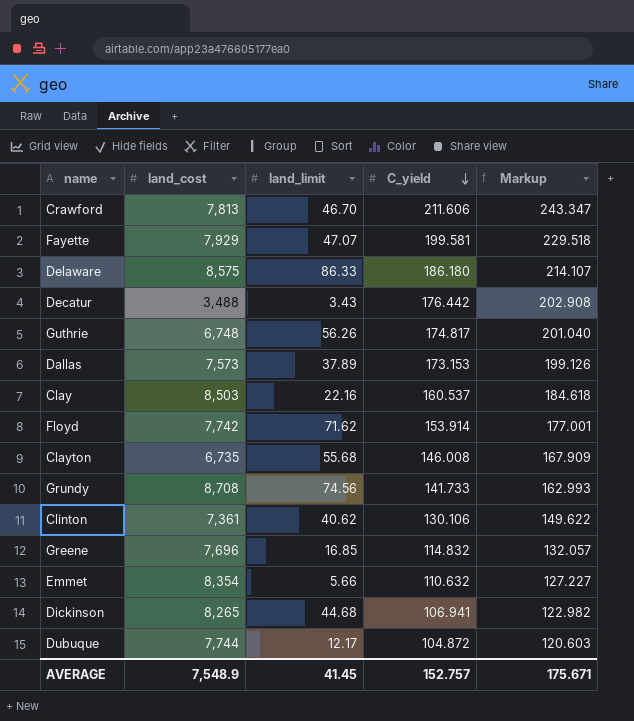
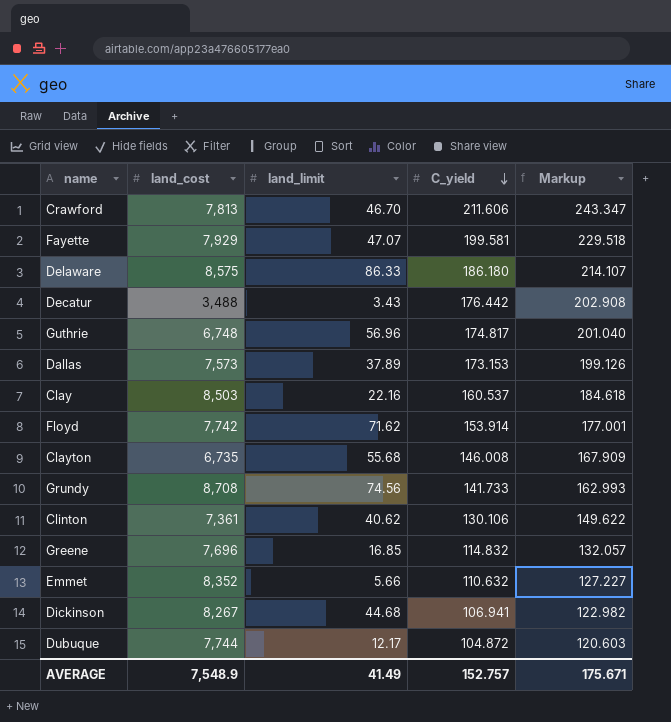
Guthrie | land_limit: 56.26 -> 56.96
Emmet | land_cost: 8,354 -> 8,352
Dickinson | land_cost: 8,265 -> 8,267
AVERAGE | land_limit: 41.45 -> 41.49

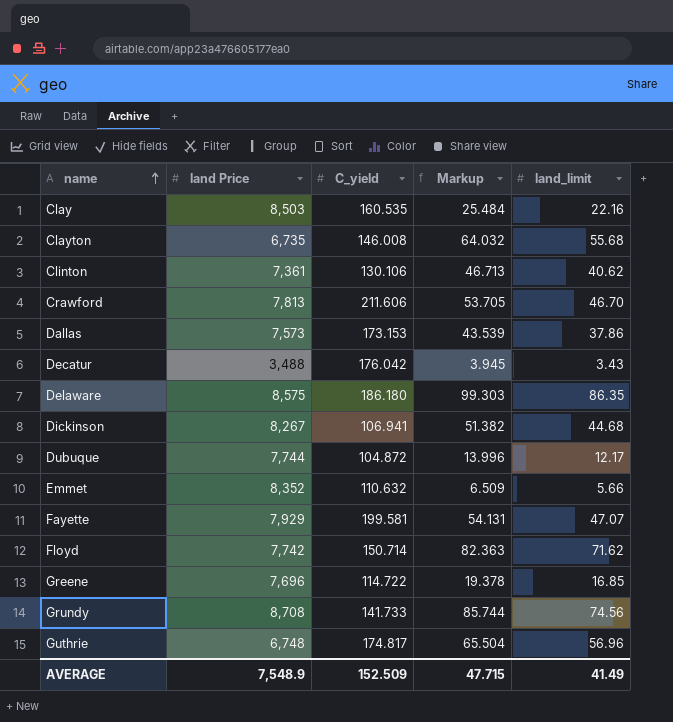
row order: C_yield descending -> name ascending
column name: land_cost -> land Price
column Markup | formula: [C_yield] * 1.15 -> [land_limit] * 1.15
column land_limit | position: 3 -> 5
Clay | C_yield: 160.537 -> 160.535
Dallas | land_limit: 37.89 -> 37.86
Decatur | C_yield: 176.442 -> 176.042
Delaware | land_limit: 86.33 -> 86.35
Floyd | C_yield: 153.914 -> 150.714
Greene | C_yield: 114.832 -> 114.722
AVERAGE | C_yield: 152.757 -> 152.509
AVERAGE | Markup: 175.671 -> 47.715

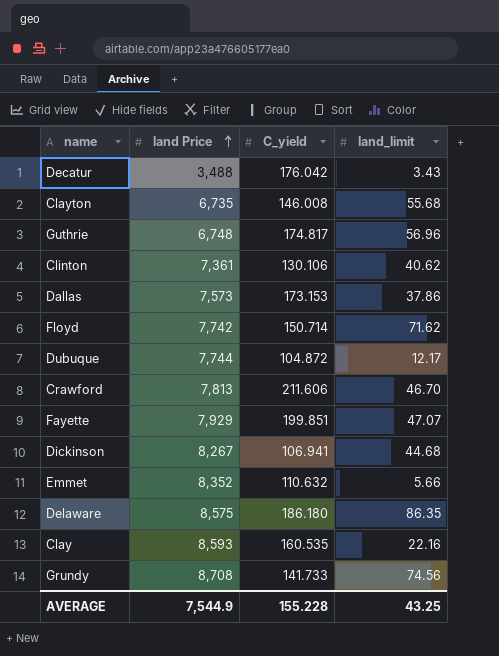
row order: name ascending -> land Price ascending
column Markup | formula: [land_limit] * 1.15 -> none
row Greene: 7,696 | 114.722 | 19.378 | 16.85 -> none
Fayette | C_yield: 199.581 -> 199.851
Clay | land Price: 8,503 -> 8,593
AVERAGE | land Price: 7,548.9 -> 7,544.9
AVERAGE | C_yield: 152.509 -> 155.228
AVERAGE | land_limit: 41.49 -> 43.25

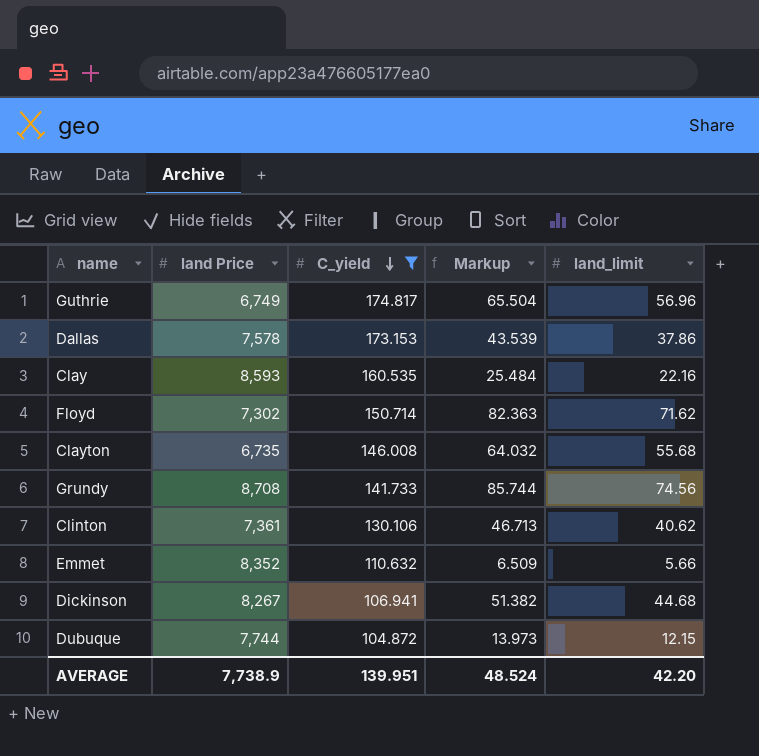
filter: none -> C_yield <= 174.817
row order: land Price ascending -> C_yield descending
column Markup | formula: none -> [land_limit] * 1.15
Guthrie | land Price: 6,748 -> 6,749
Dallas | land Price: 7,573 -> 7,578
Floyd | land Price: 7,742 -> 7,302
Dubuque | land_limit: 12.17 -> 12.15
AVERAGE | land Price: 7,544.9 -> 7,738.9
AVERAGE | C_yield: 155.228 -> 139.951
AVERAGE | land_limit: 43.25 -> 42.20

